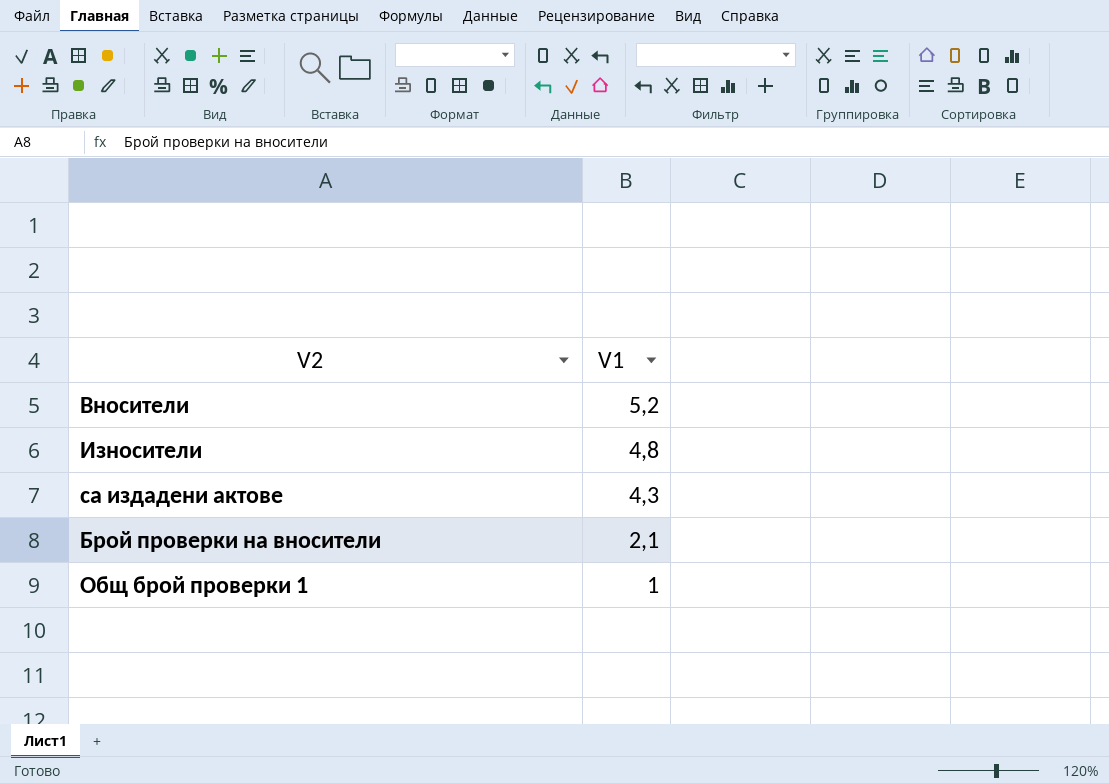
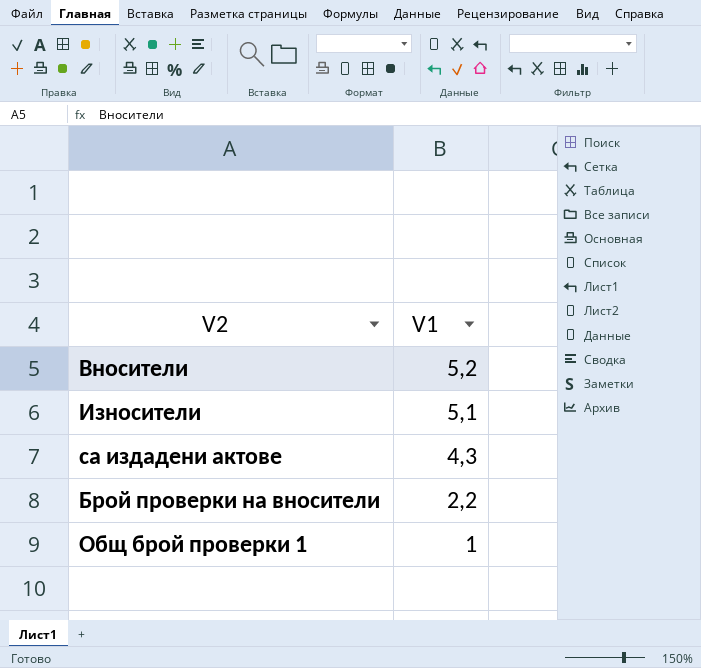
Износители | V1: 4,8 -> 5,1
Брой проверки на вносители | V1: 2,1 -> 2,2

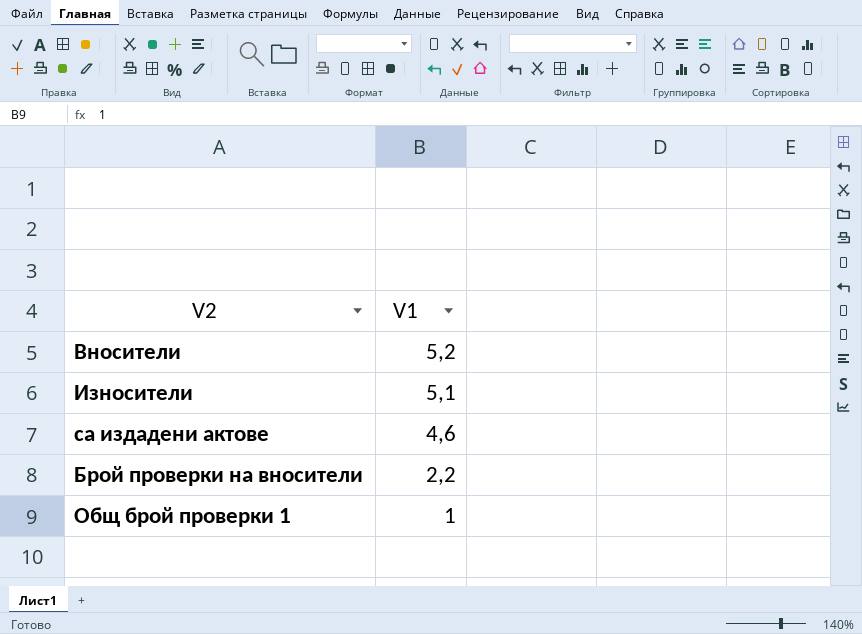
са издадени актове | V1: 4,3 -> 4,6

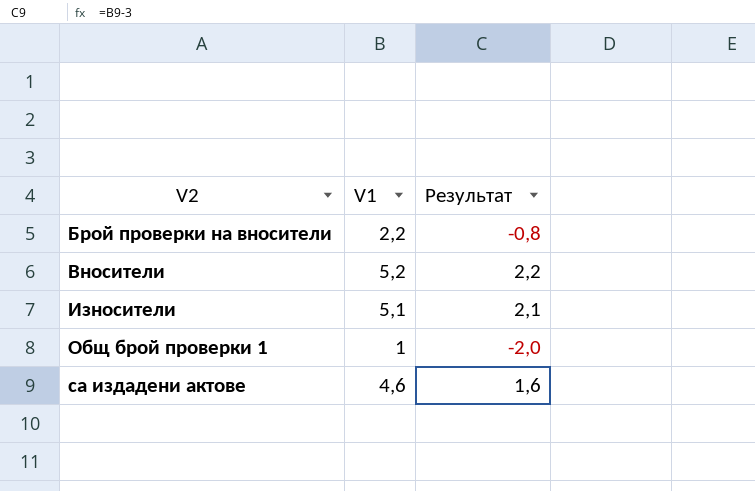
row order: V1 descending -> V2 ascending
column Результат | formula: none -> [V1] - 3

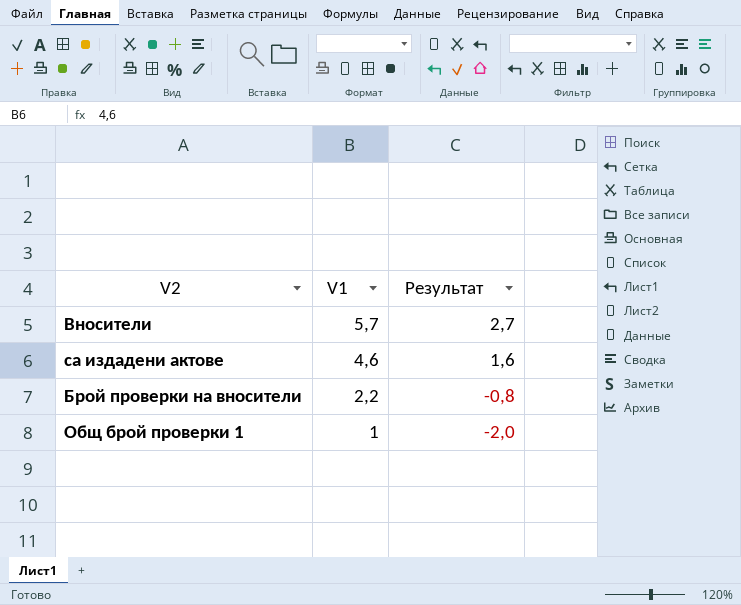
row order: V2 ascending -> V1 descending
row Износители: 5,1 | 2,1 -> none
Вносители | V1: 5,2 -> 5,7
Вносители | Результат: 2,2 -> 2,7

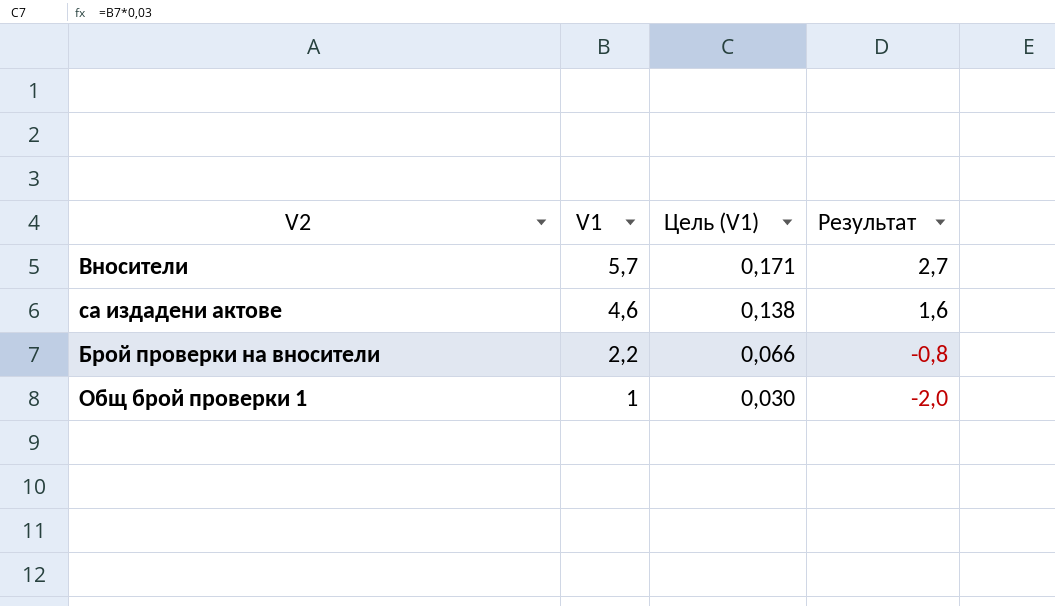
column Цель (V1) | formula: none -> [V1] * 0,03

